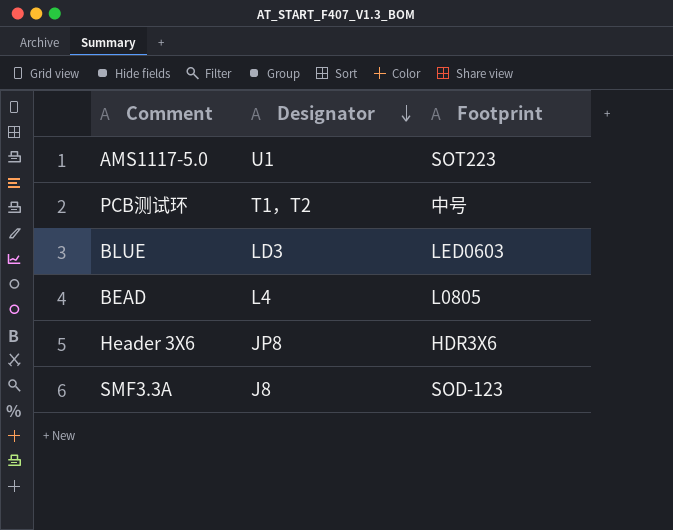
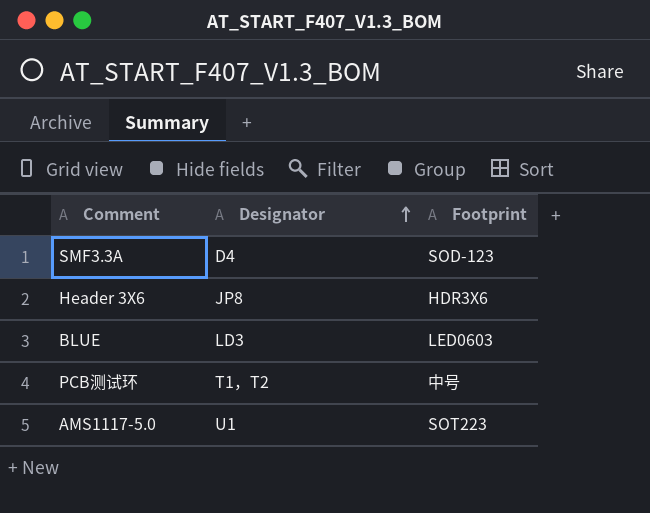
row order: Designator descending -> Designator ascending
row BEAD: L4 | L0805 -> none
SMF3.3A | Designator: J8 -> D4

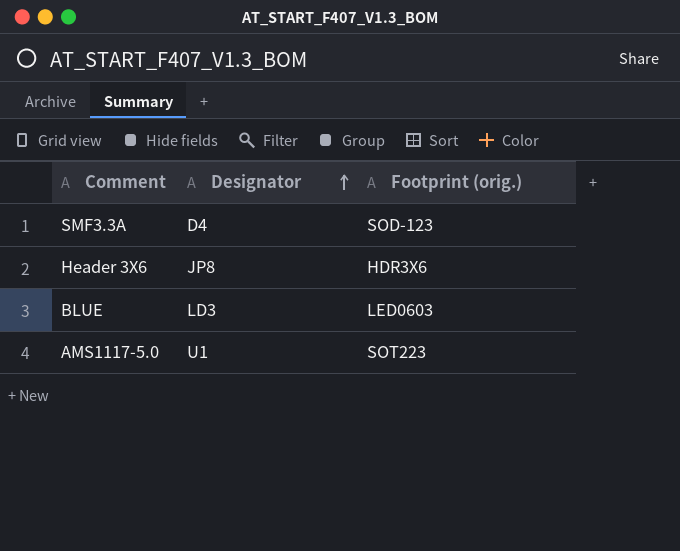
column name: Footprint -> Footprint (orig.)
row PCB测试环: T1，T2 | 中号 -> none

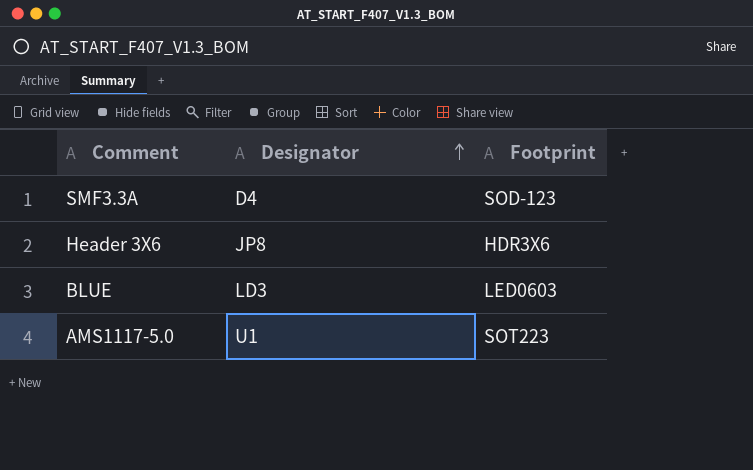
column name: Footprint (orig.) -> Footprint

